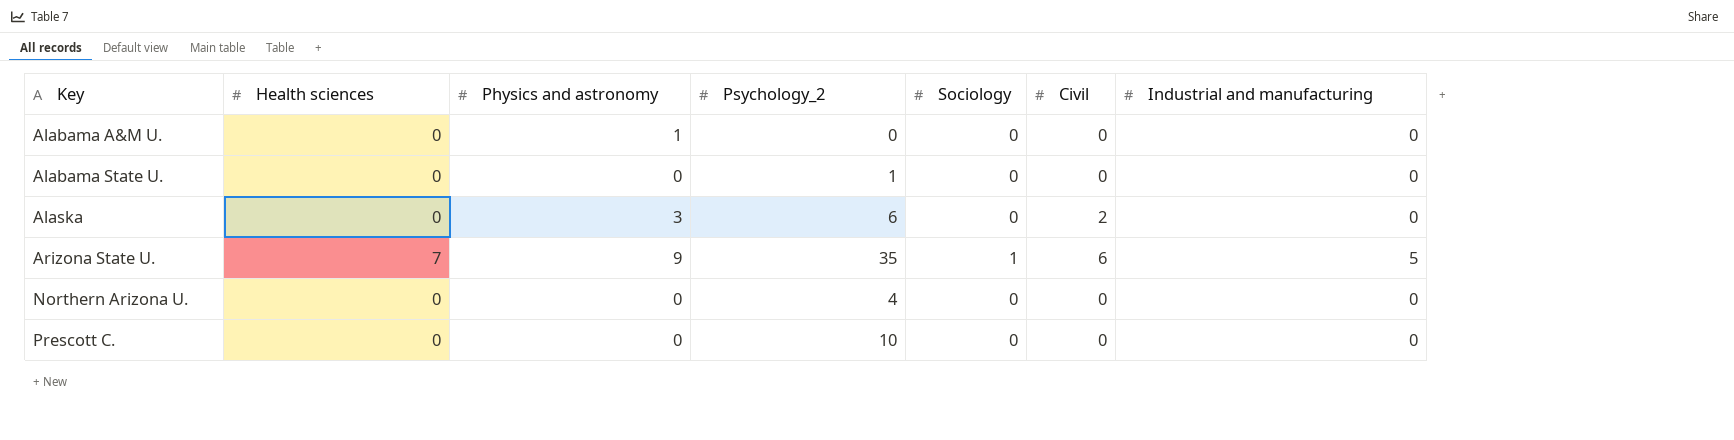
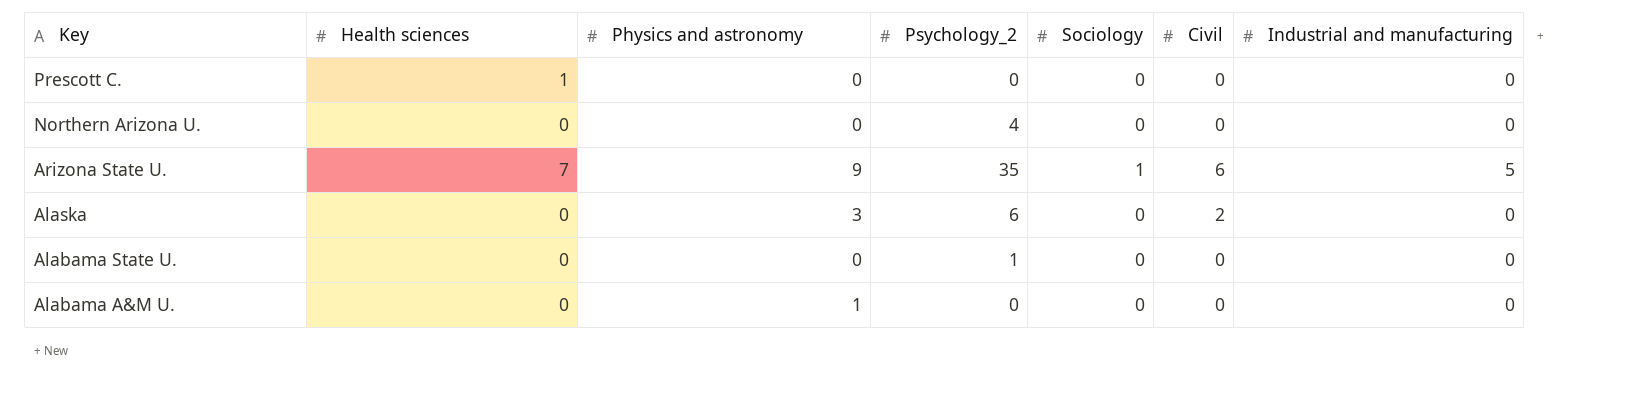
row order: Key ascending -> Key descending
Prescott C. | Health sciences: 0 -> 1
Prescott C. | Psychology_2: 10 -> 0

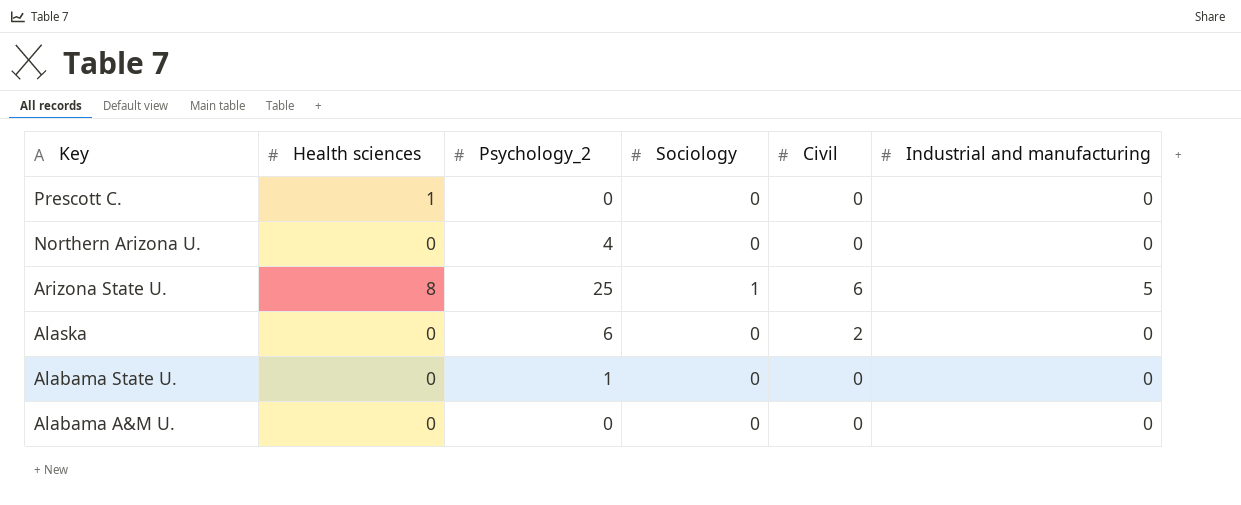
column Physics and astronomy | position: 3 -> none
Arizona State U. | Health sciences: 7 -> 8
Arizona State U. | Psychology_2: 35 -> 25

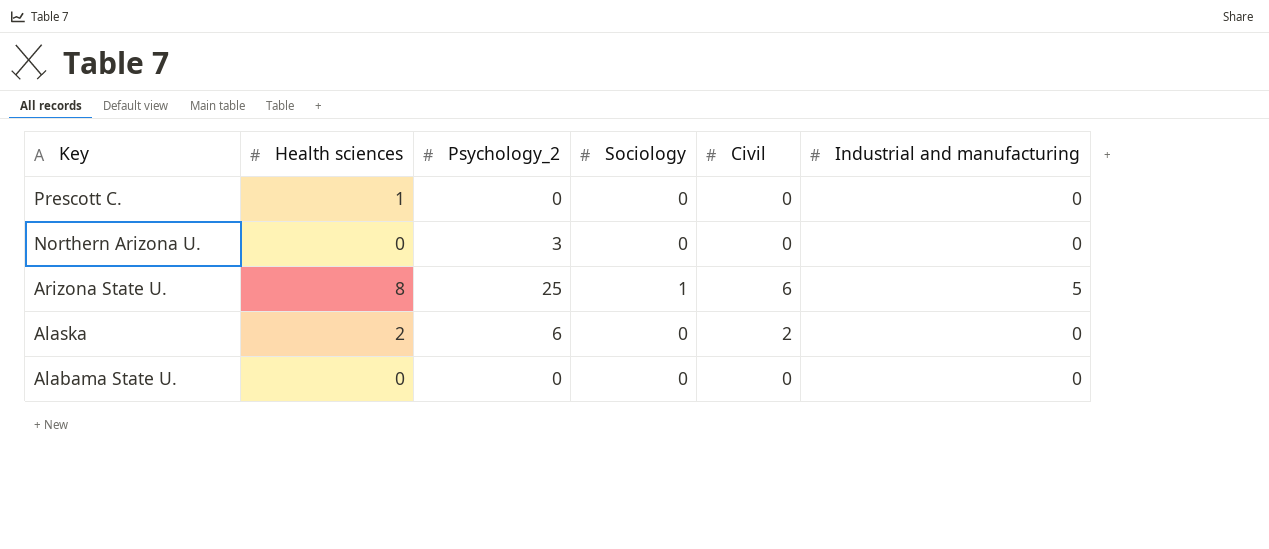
row Alabama A&M U.: 0 | 0 | 0 | 0 | 0 -> none
Northern Arizona U. | Psychology_2: 4 -> 3
Alaska | Health sciences: 0 -> 2
Alabama State U. | Psychology_2: 1 -> 0

